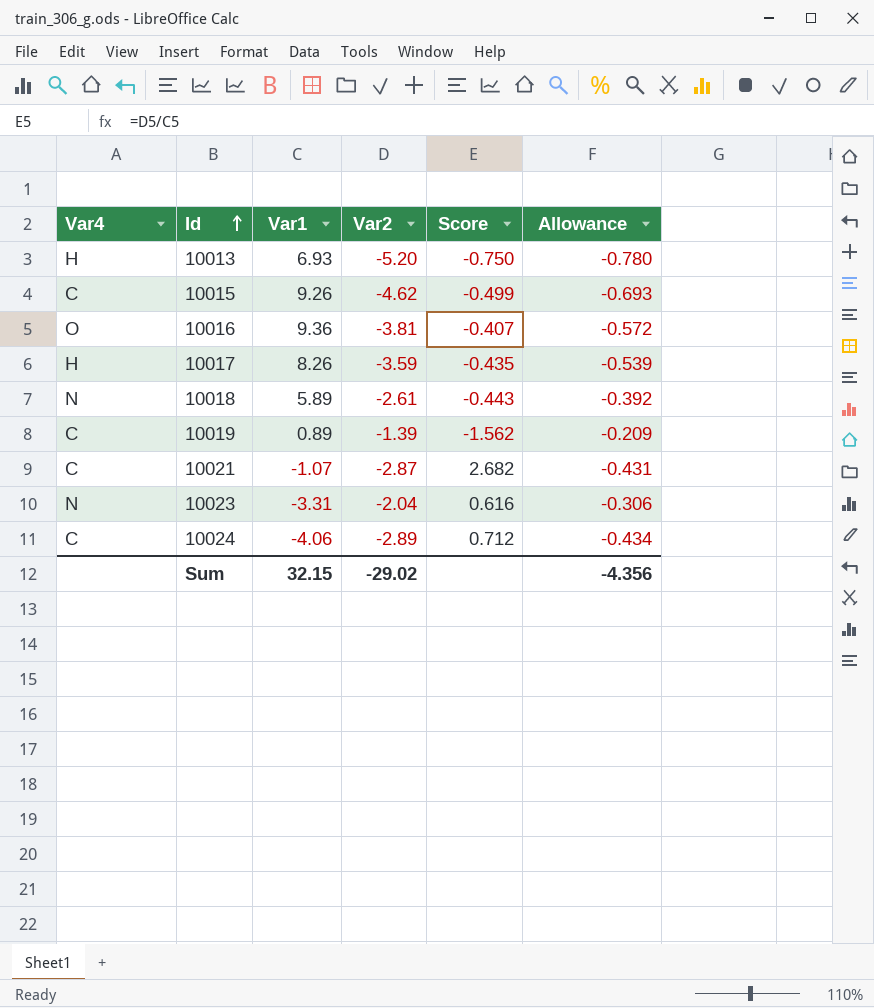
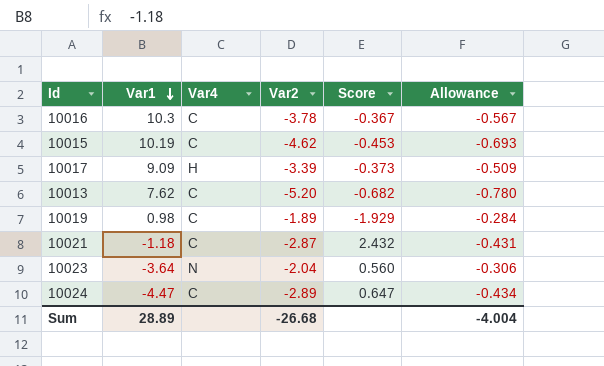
row order: Id ascending -> Var1 descending
column Var4 | position: 1 -> 3
row 10018: N | 5.89 | -2.61 | -0.443 | -0.392 -> none
10016 | Var1: 9.36 -> 10.3
10016 | Var4: O -> C
10016 | Var2: -3.81 -> -3.78
10016 | Score: -0.407 -> -0.367
10016 | Allowance: -0.572 -> -0.567
10015 | Var1: 9.26 -> 10.19
10015 | Score: -0.499 -> -0.453
10017 | Var1: 8.26 -> 9.09
10017 | Var2: -3.59 -> -3.39
10017 | Score: -0.435 -> -0.373
10017 | Allowance: -0.539 -> -0.509
10013 | Var1: 6.93 -> 7.62
10013 | Var4: H -> C
10013 | Score: -0.750 -> -0.682
10019 | Var1: 0.89 -> 0.98
10019 | Var2: -1.39 -> -1.89
10019 | Score: -1.562 -> -1.929
10019 | Allowance: -0.209 -> -0.284
10021 | Var1: -1.07 -> -1.18
10021 | Score: 2.682 -> 2.432
10023 | Var1: -3.31 -> -3.64
10023 | Score: 0.616 -> 0.560
10024 | Var1: -4.06 -> -4.47
10024 | Score: 0.712 -> 0.647
Sum | Var1: 32.15 -> 28.89
Sum | Var2: -29.02 -> -26.68
Sum | Allowance: -4.356 -> -4.004

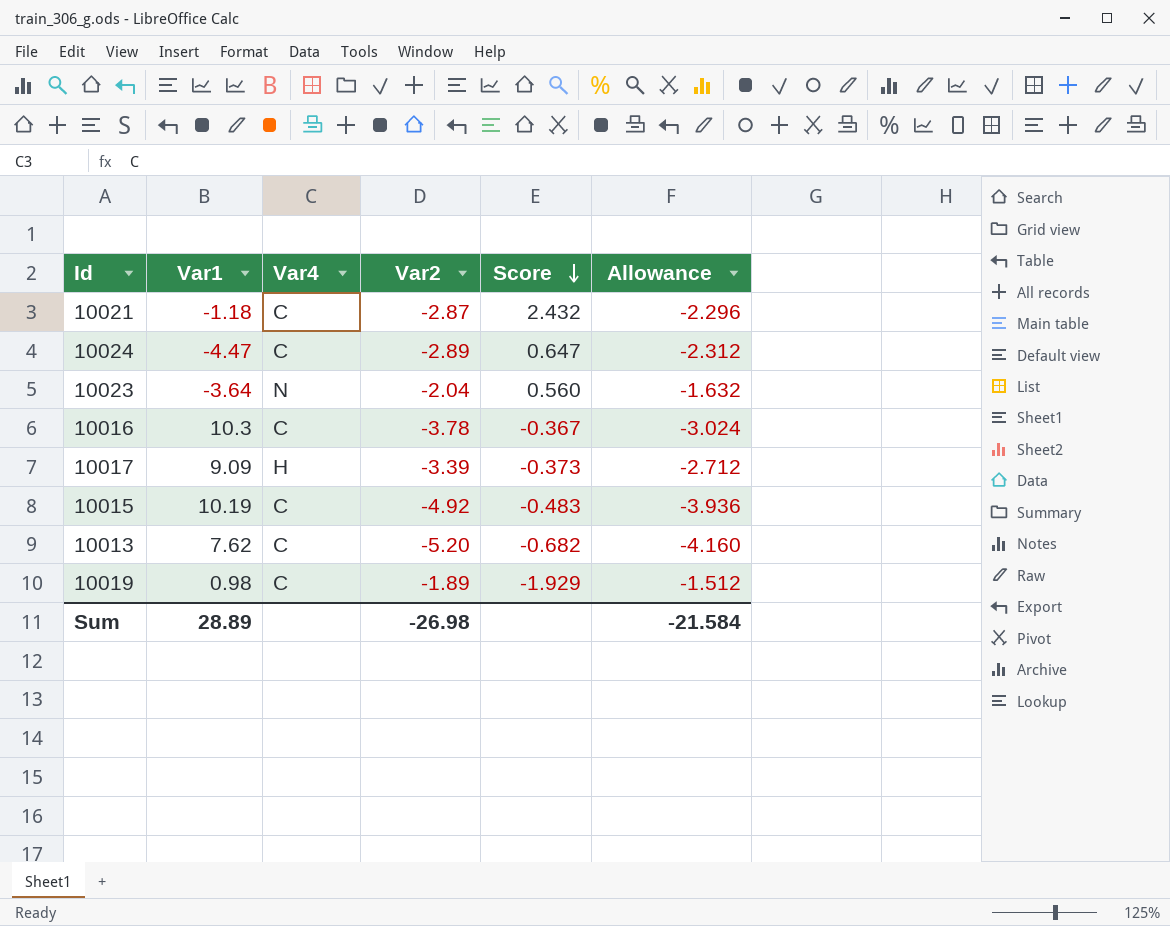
row order: Var1 descending -> Score descending
column Allowance | formula: [Var2] * 0.15 -> [Var2] * 0.8
10015 | Var2: -4.62 -> -4.92
10015 | Score: -0.453 -> -0.483
Sum | Var2: -26.68 -> -26.98
Sum | Allowance: -4.004 -> -21.584

